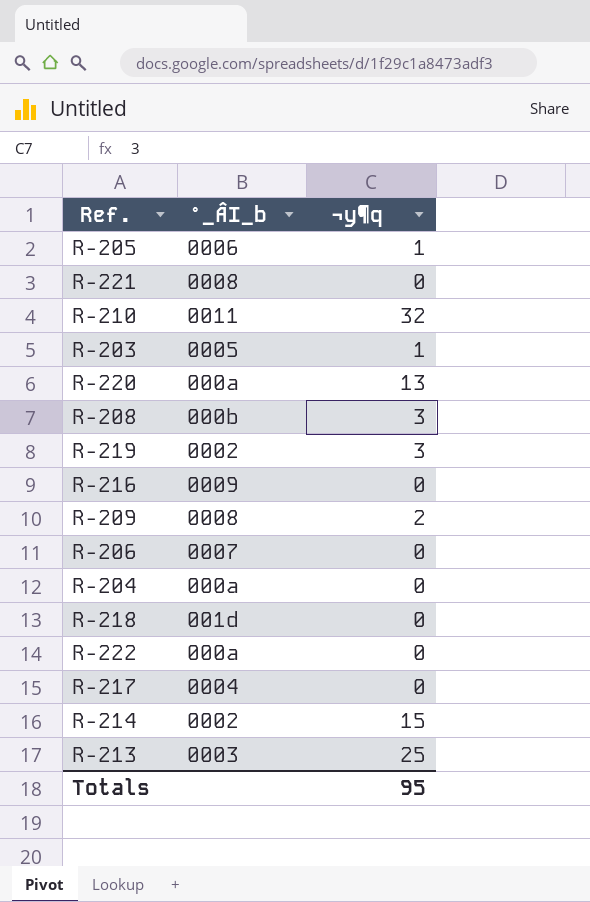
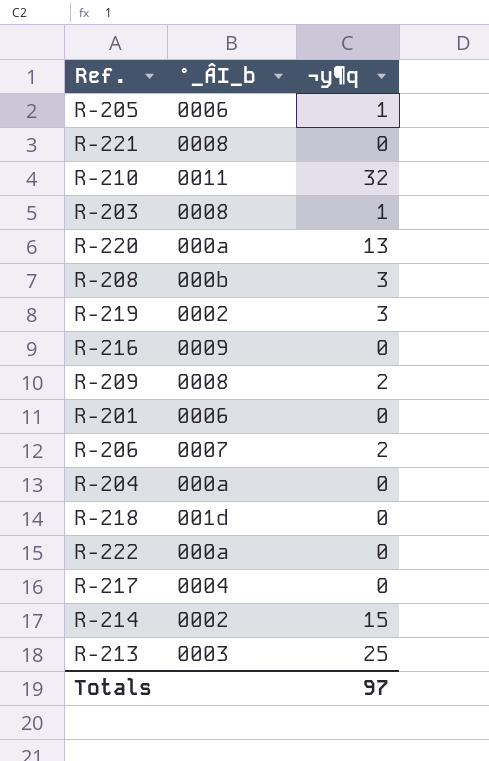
R-203 | °_ÂI_b: 0005 -> 0008
row R-201: none -> 0006 | 0
R-206 | ¬y¶q: 0 -> 2
Totals | ¬y¶q: 95 -> 97

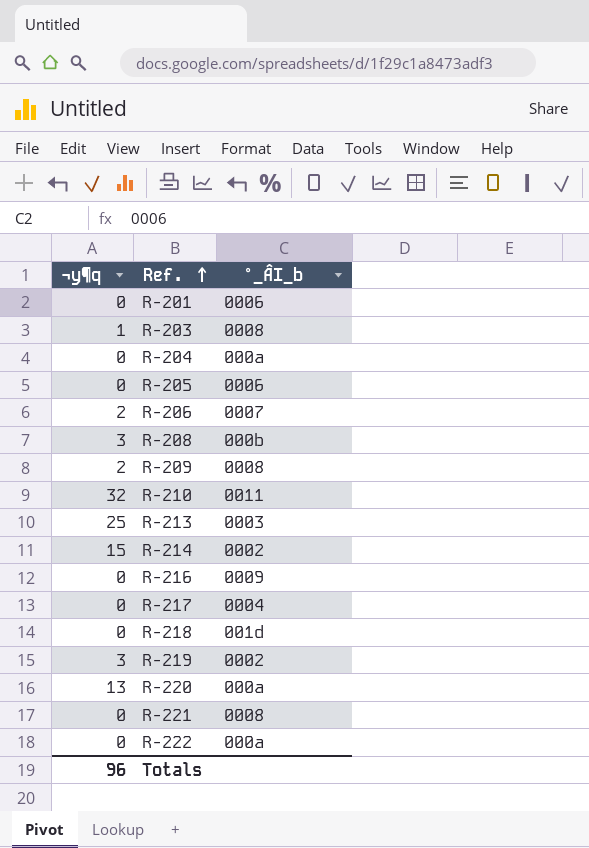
row order: none -> Ref. ascending
column ¬y¶q | position: 3 -> 1
R-205 | ¬y¶q: 1 -> 0
Totals | ¬y¶q: 97 -> 96

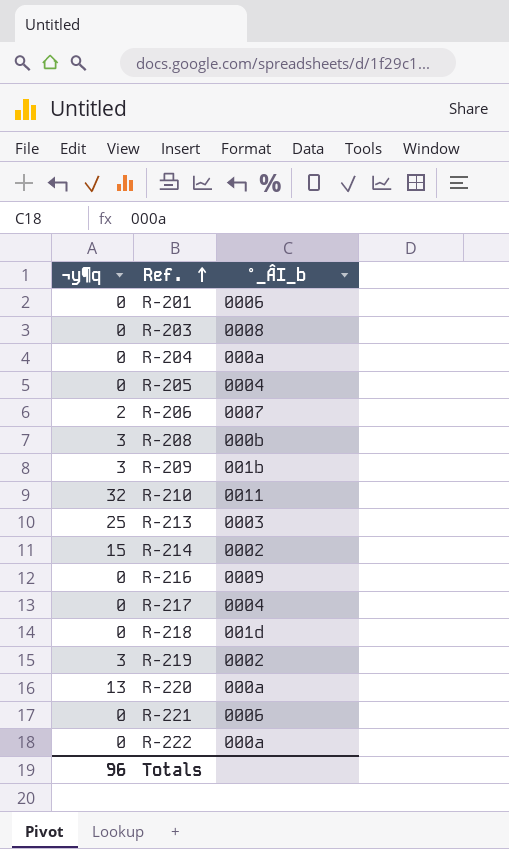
R-203 | ¬y¶q: 1 -> 0
R-205 | °_ÂI_b: 0006 -> 0004
R-209 | ¬y¶q: 2 -> 3
R-209 | °_ÂI_b: 0008 -> 001b
R-221 | °_ÂI_b: 0008 -> 0006

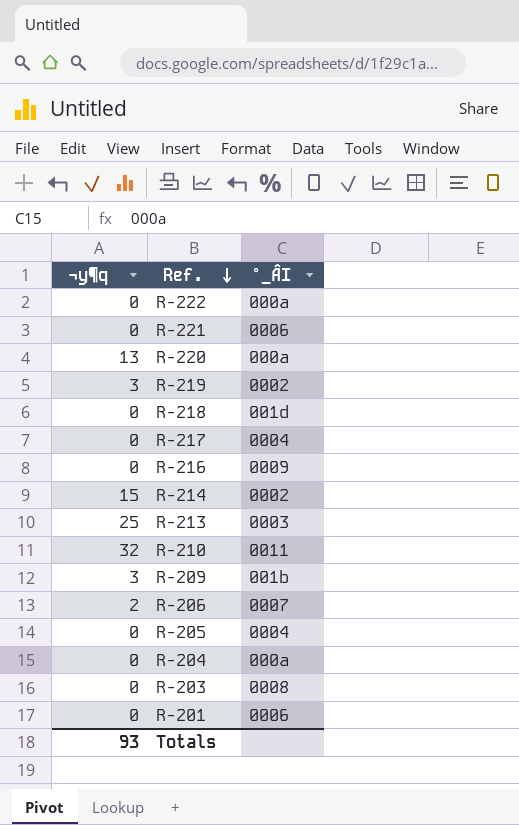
row order: Ref. ascending -> Ref. descending
column name: °_ÂI_b -> °_ÂI
row R-208: 3 | 000b -> none
Totals | ¬y¶q: 96 -> 93

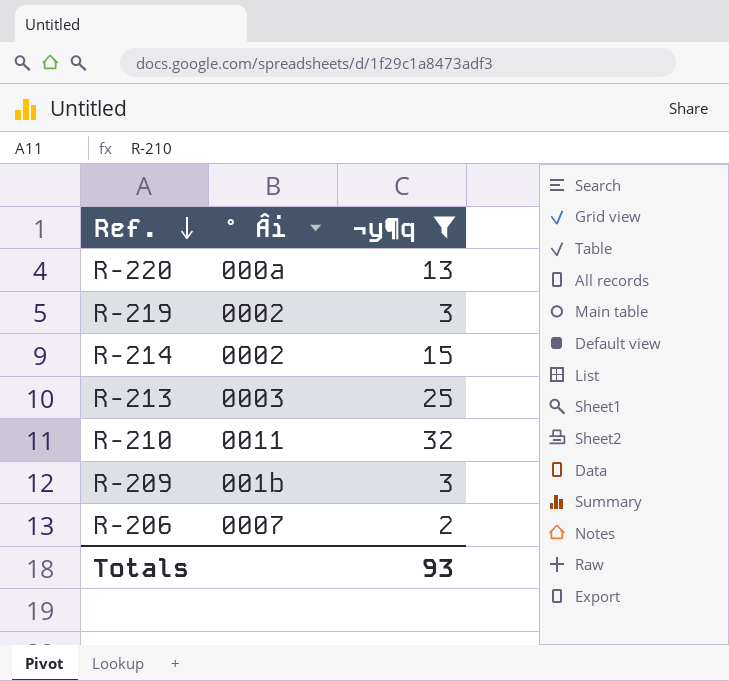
filter: none -> ¬y¶q != 0
column name: °_ÂI -> ° Âi
column ¬y¶q | position: 1 -> 3

